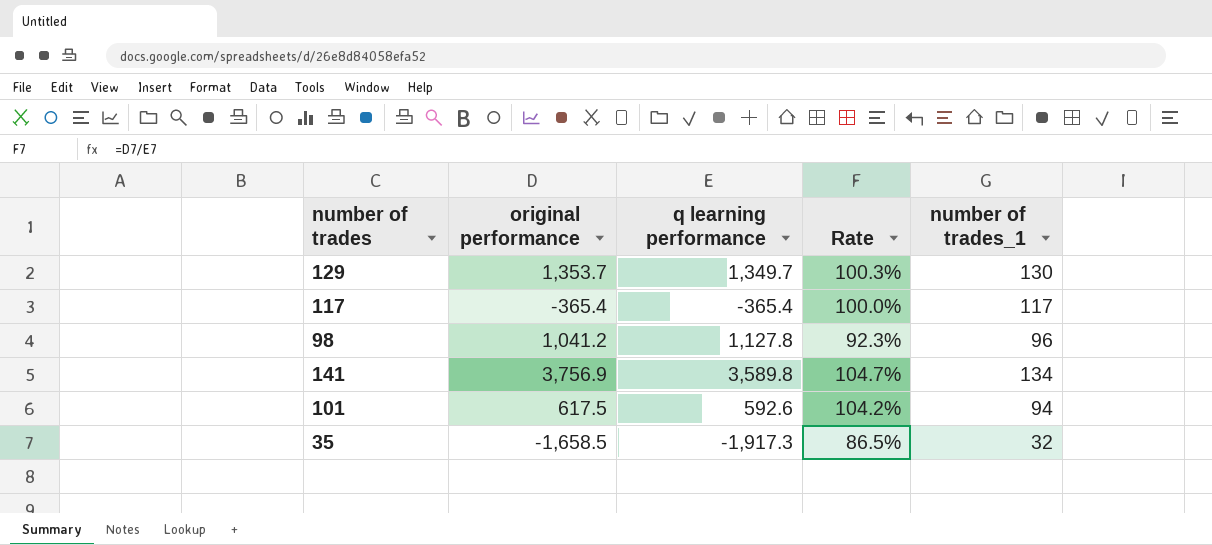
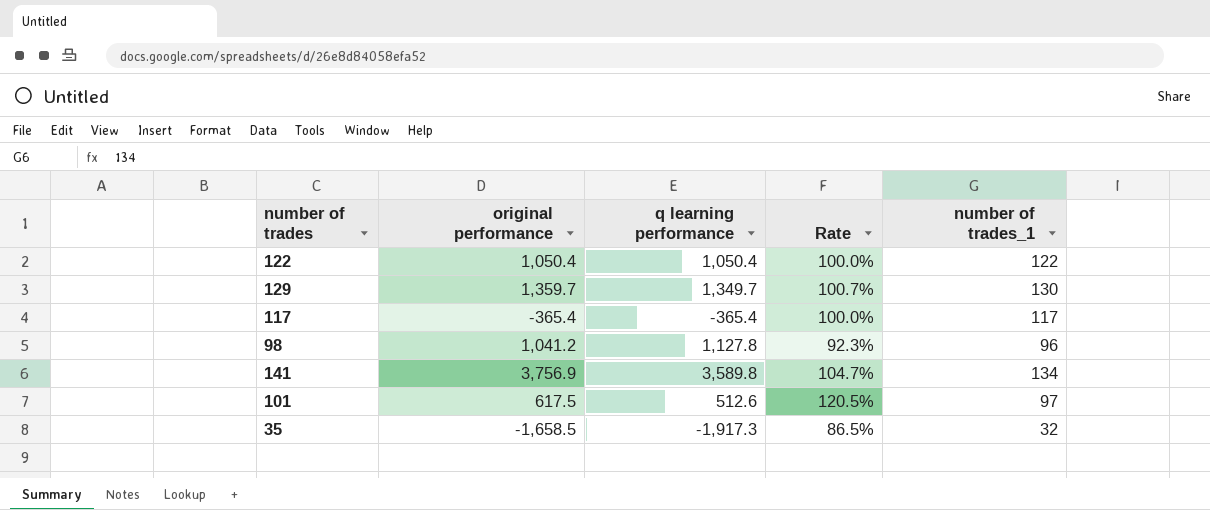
row 122: none -> 1,050.4 | 1,050.4 | 100.0% | 122
129 | original performance: 1,353.7 -> 1,359.7
129 | Rate: 100.3% -> 100.7%
101 | q learning performance: 592.6 -> 512.6
101 | Rate: 104.2% -> 120.5%
101 | number of trades_1: 94 -> 97

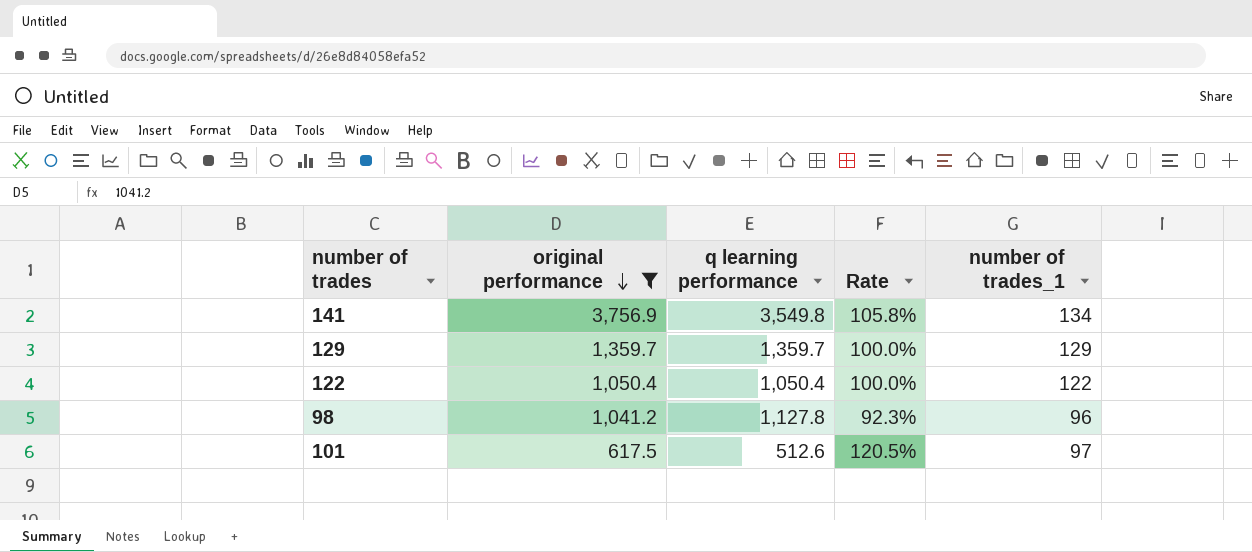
filter: none -> original performance >= 617.5
row order: none -> original performance descending
141 | q learning performance: 3,589.8 -> 3,549.8
141 | Rate: 104.7% -> 105.8%
129 | q learning performance: 1,349.7 -> 1,359.7
129 | Rate: 100.7% -> 100.0%
129 | number of trades_1: 130 -> 129

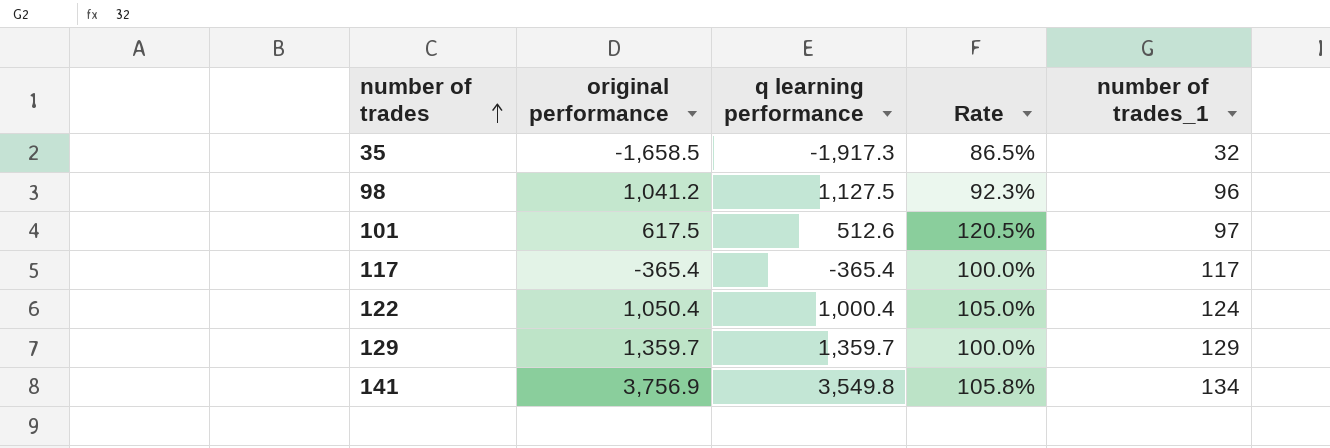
filter: original performance >= 617.5 -> none
row order: original performance descending -> number of trades ascending
98 | q learning performance: 1,127.8 -> 1,127.5
122 | q learning performance: 1,050.4 -> 1,000.4
122 | Rate: 100.0% -> 105.0%
122 | number of trades_1: 122 -> 124

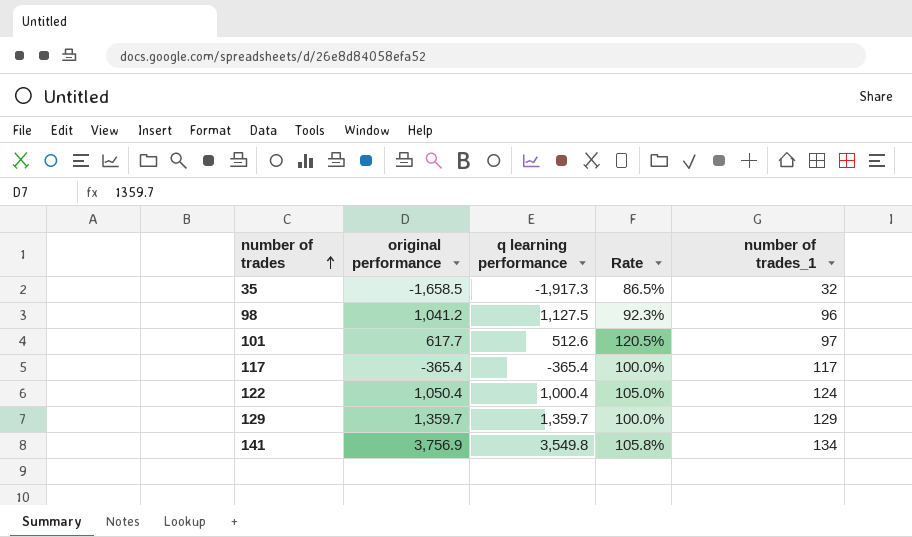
101 | original performance: 617.5 -> 617.7

